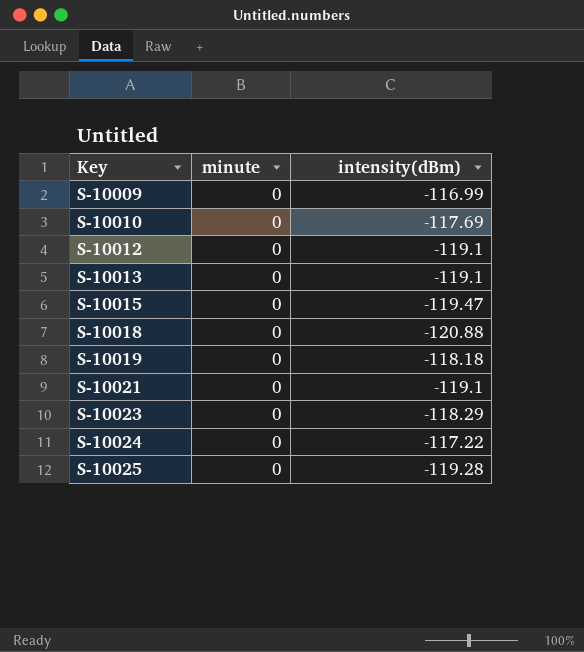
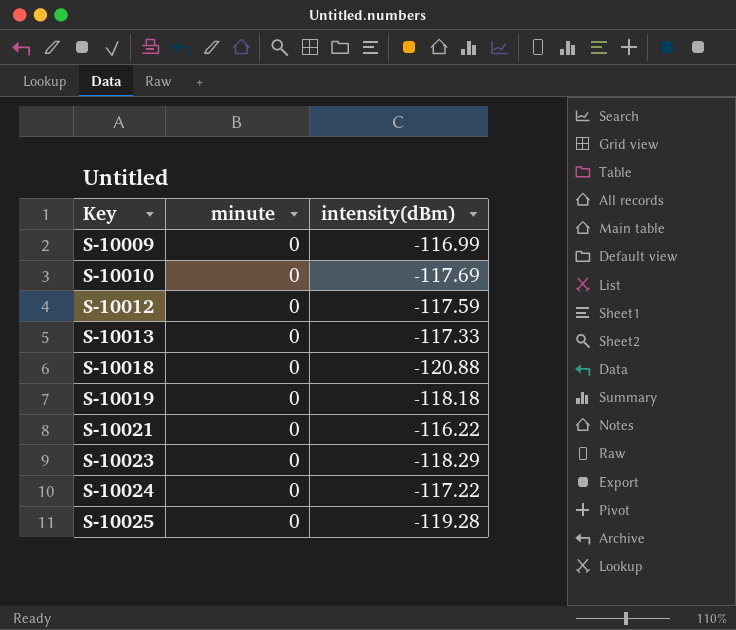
row S-10015: 0 | -119.47 -> none
S-10012 | intensity(dBm): -119.1 -> -117.59
S-10013 | intensity(dBm): -119.1 -> -117.33
S-10021 | intensity(dBm): -119.1 -> -116.22

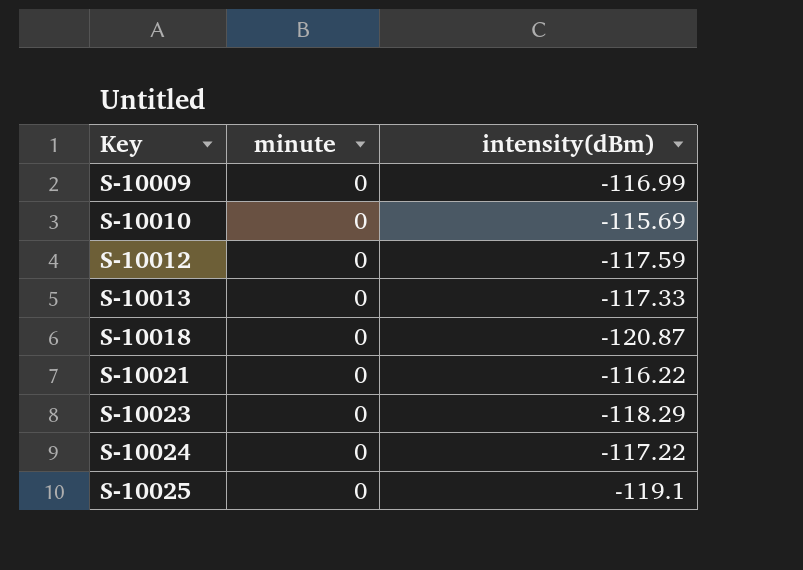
row S-10019: 0 | -118.18 -> none
S-10010 | intensity(dBm): -117.69 -> -115.69
S-10018 | intensity(dBm): -120.88 -> -120.87
S-10025 | intensity(dBm): -119.28 -> -119.1

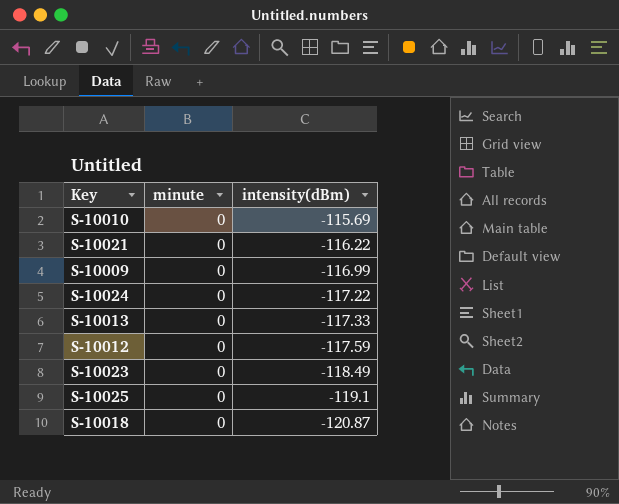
row order: Key ascending -> intensity(dBm) descending
S-10023 | intensity(dBm): -118.29 -> -118.49

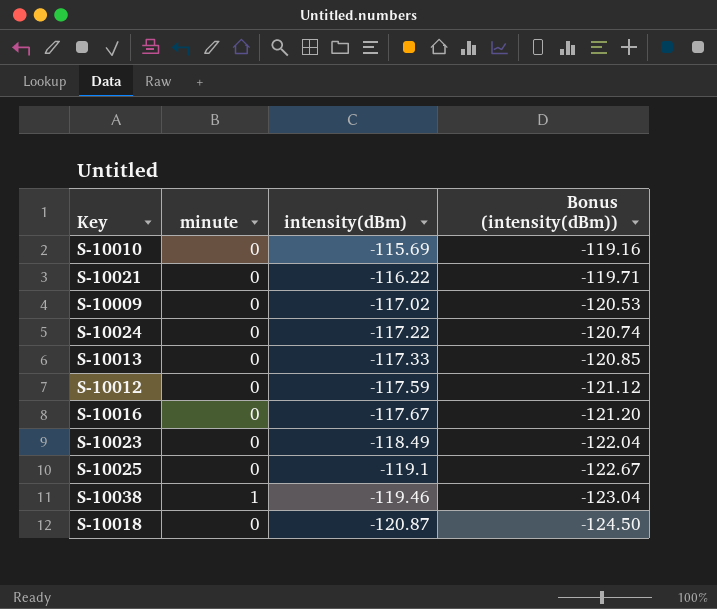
column Bonus (intensity(dBm)) | formula: none -> [intensity(dBm)] * 1.03
S-10009 | intensity(dBm): -116.99 -> -117.02
row S-10016: none -> 0 | -117.67 | -121.20
row S-10038: none -> 1 | -119.46 | -123.04

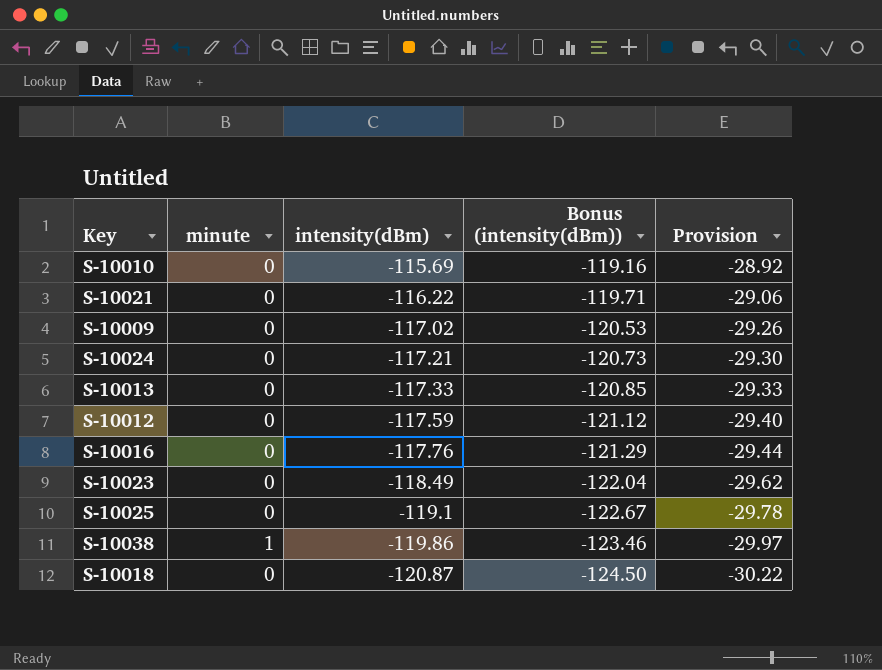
column Provision | formula: none -> [intensity(dBm)] * 0.25
S-10024 | intensity(dBm): -117.22 -> -117.21
S-10024 | Bonus (intensity(dBm)): -120.74 -> -120.73
S-10016 | intensity(dBm): -117.67 -> -117.76
S-10016 | Bonus (intensity(dBm)): -121.20 -> -121.29
S-10038 | intensity(dBm): -119.46 -> -119.86
S-10038 | Bonus (intensity(dBm)): -123.04 -> -123.46

